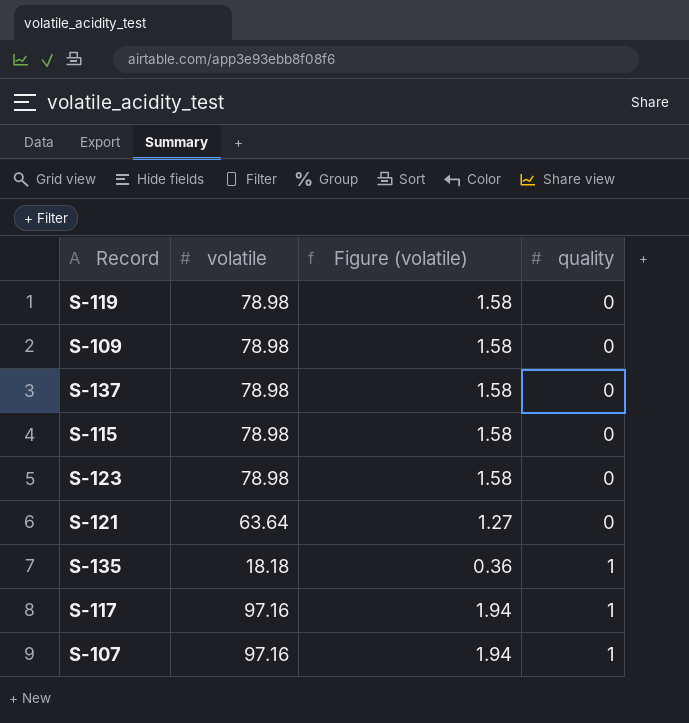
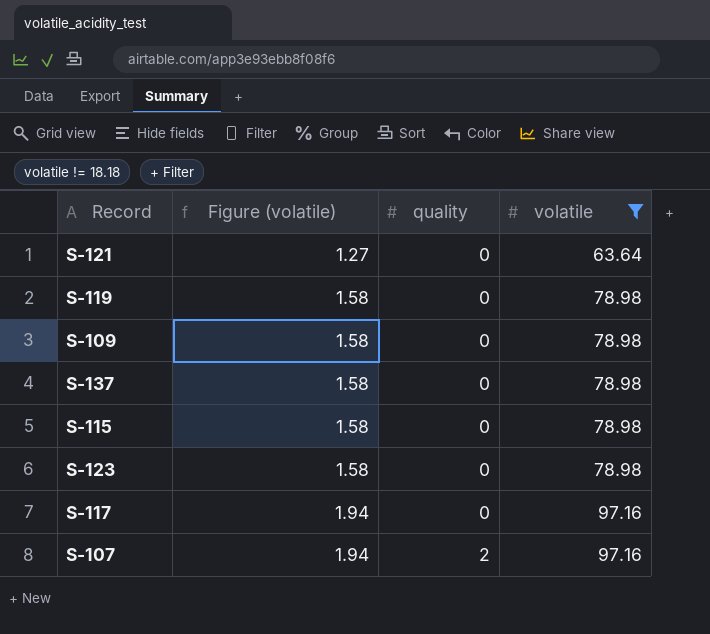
filter: none -> volatile != 18.18
row order: quality ascending -> Figure (volatile) ascending
column volatile | position: 2 -> 4
S-117 | quality: 1 -> 0
S-107 | quality: 1 -> 2

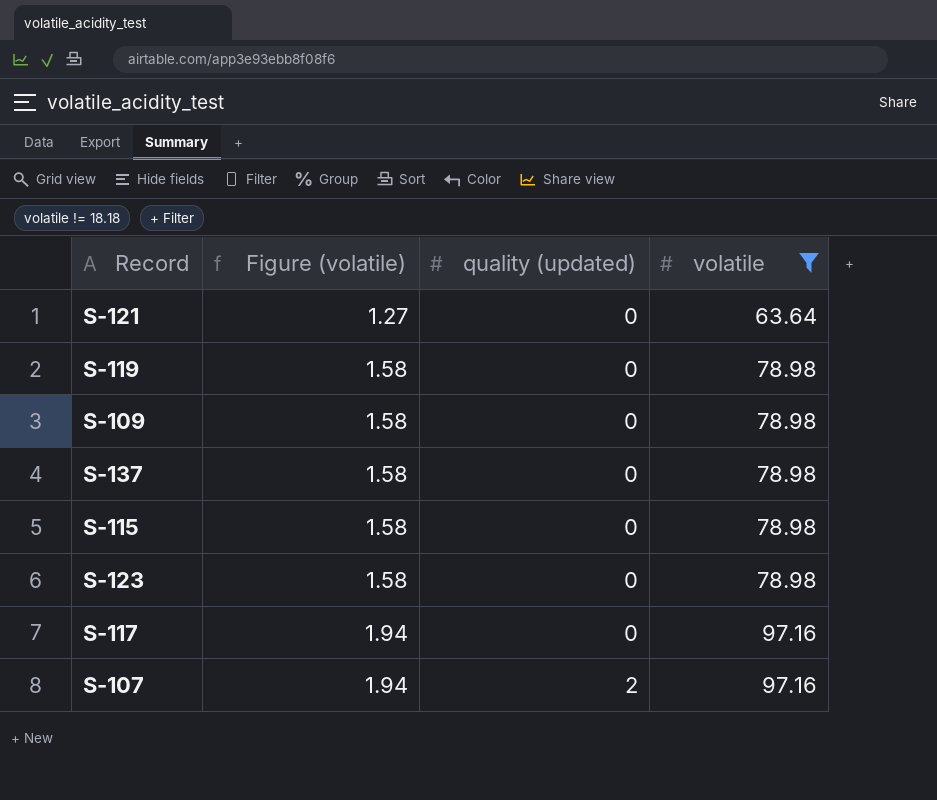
column name: quality -> quality (updated)

